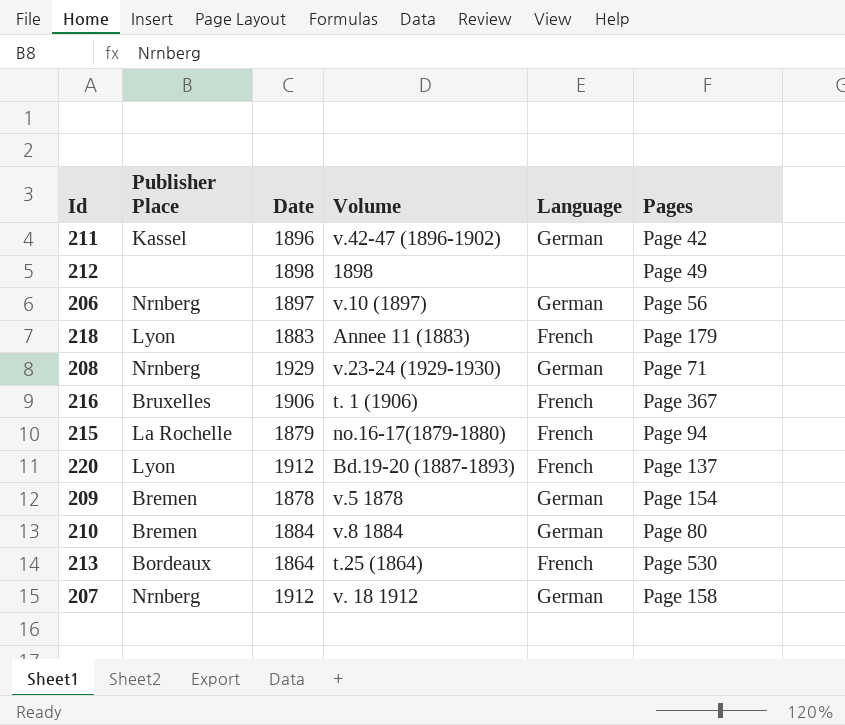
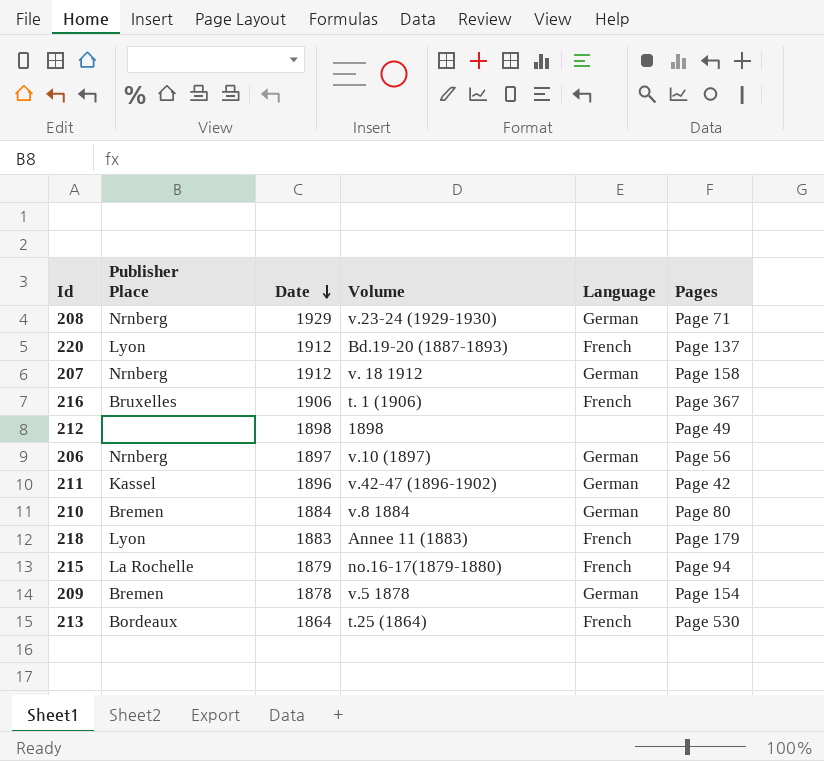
row order: none -> Date descending

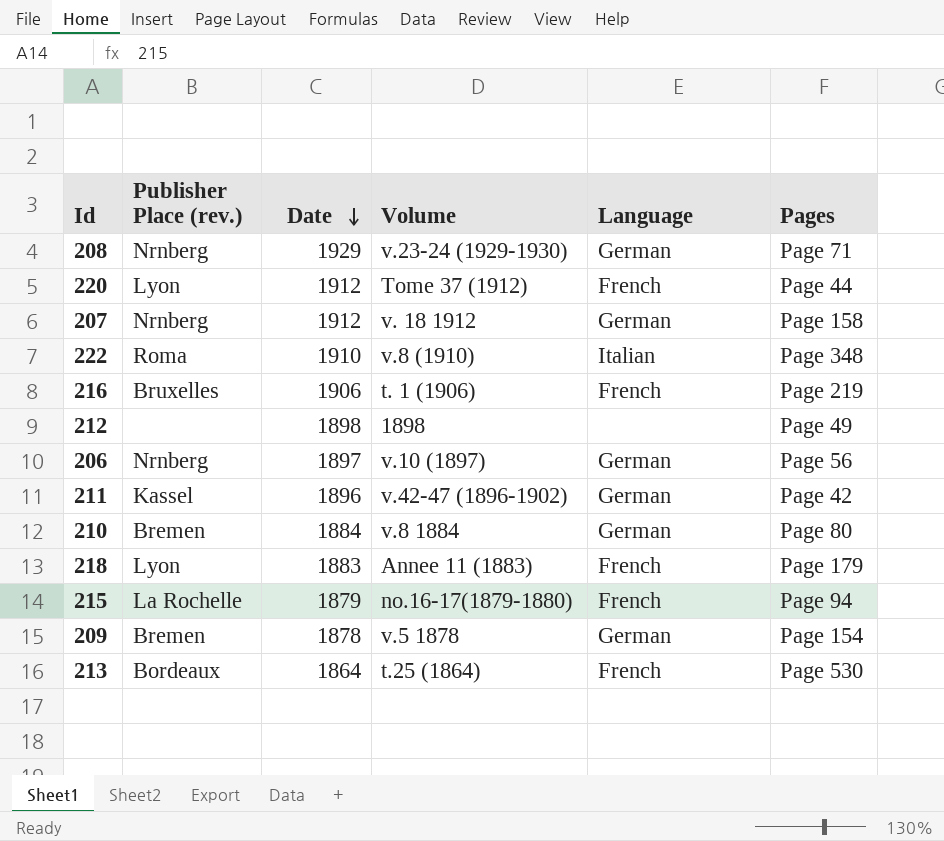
column name: Publisher Place -> Publisher Place (rev.)
220 | Volume: Bd.19-20 (1887-1893) -> Tome 37 (1912)
220 | Pages: Page 137 -> Page 44
row 222: none -> Roma | 1910 | v.8 (1910) | Italian | Page 348
216 | Pages: Page 367 -> Page 219

